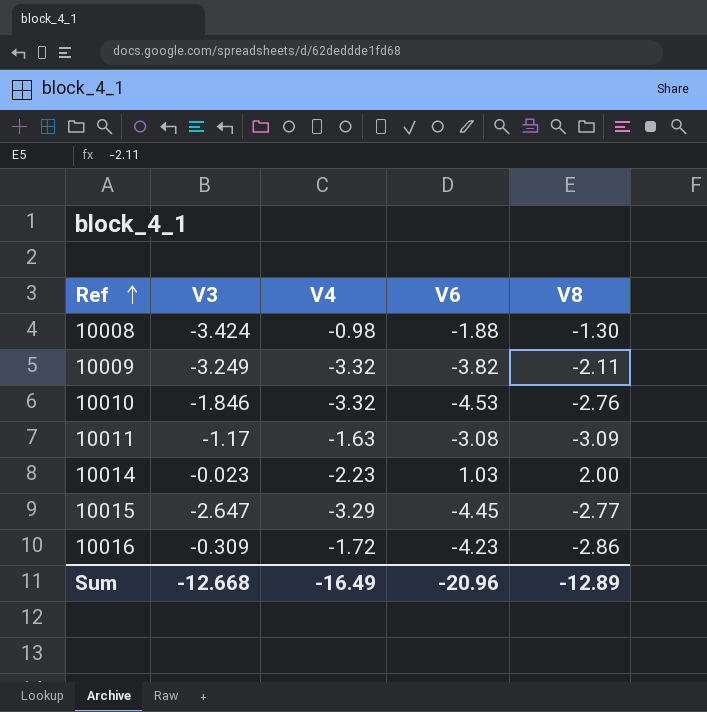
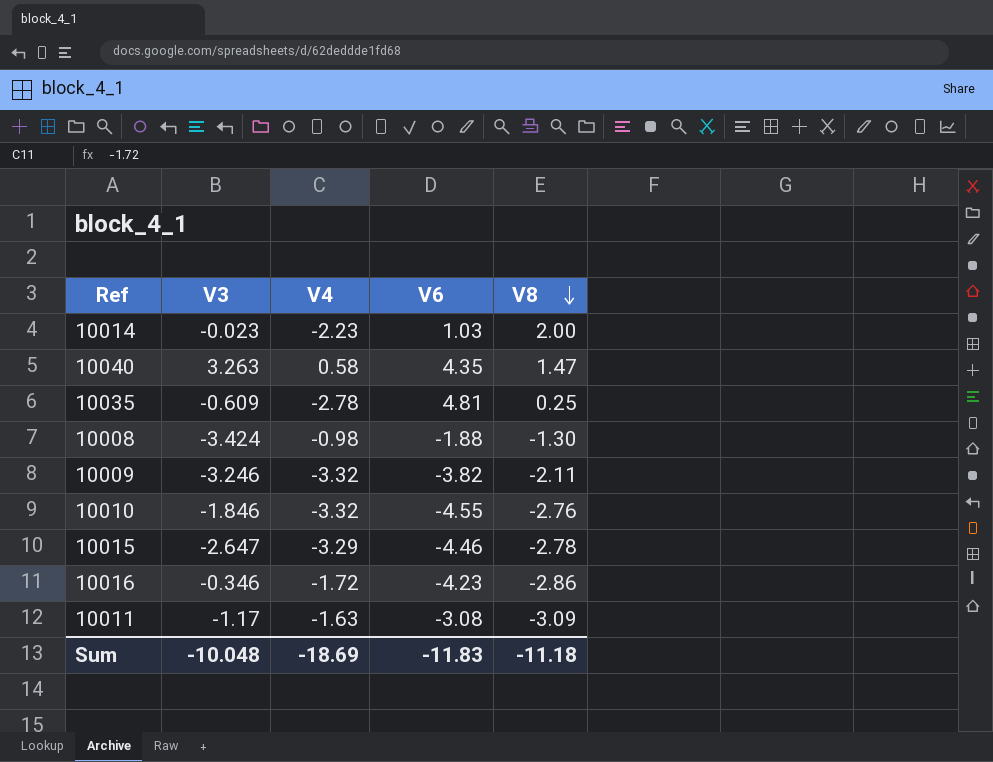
row order: Ref ascending -> V8 descending
row 10040: none -> 3.263 | 0.58 | 4.35 | 1.47
row 10035: none -> -0.609 | -2.78 | 4.81 | 0.25
10009 | V3: -3.249 -> -3.246
10010 | V6: -4.53 -> -4.55
10015 | V6: -4.45 -> -4.46
10015 | V8: -2.77 -> -2.78
10016 | V3: -0.309 -> -0.346
Sum | V3: -12.668 -> -10.048
Sum | V4: -16.49 -> -18.69
Sum | V6: -20.96 -> -11.83
Sum | V8: -12.89 -> -11.18

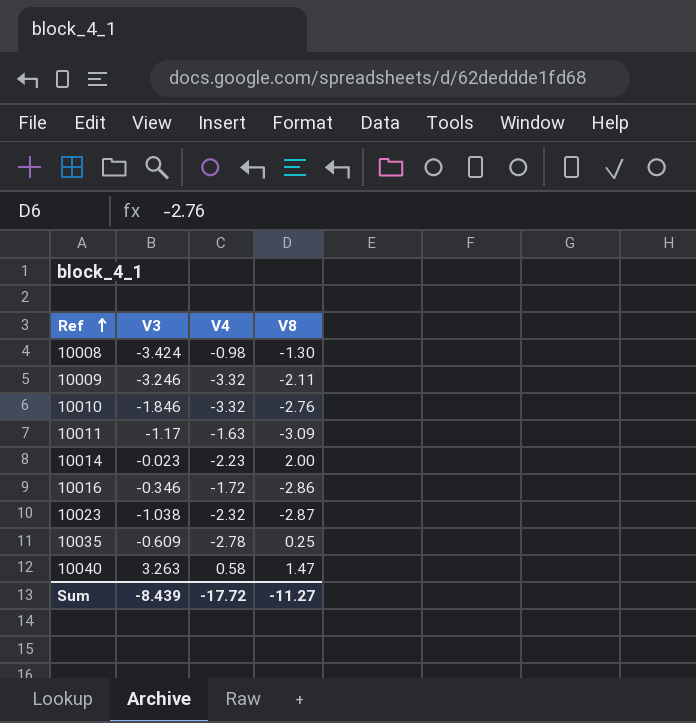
row order: V8 descending -> Ref ascending
column V6 | position: 4 -> none
row 10015: -2.647 | -3.29 | -4.46 | -2.78 -> none
row 10023: none -> -1.038 | -2.32 | -2.87
Sum | V3: -10.048 -> -8.439
Sum | V4: -18.69 -> -17.72
Sum | V8: -11.18 -> -11.27

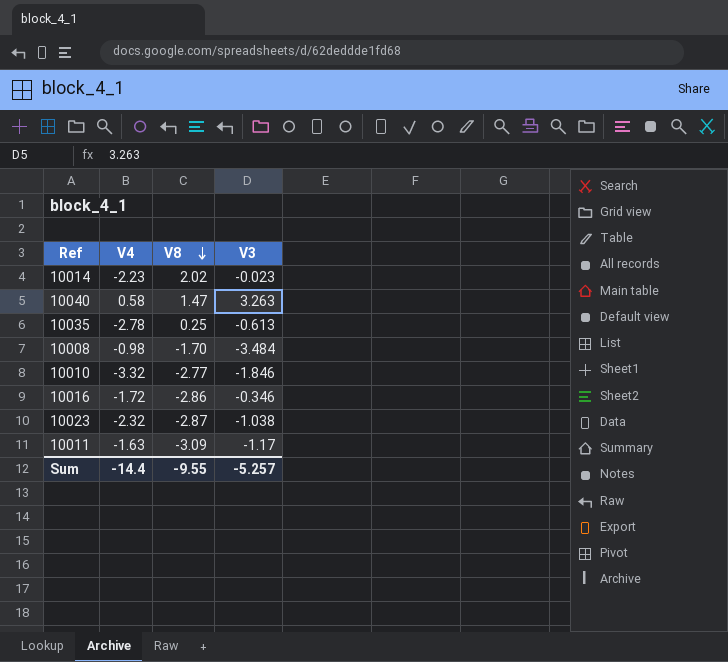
row order: Ref ascending -> V8 descending
column V3 | position: 2 -> 4
row 10009: -3.246 | -3.32 | -2.11 -> none
10014 | V8: 2.00 -> 2.02
10035 | V3: -0.609 -> -0.613
10008 | V8: -1.30 -> -1.70
10008 | V3: -3.424 -> -3.484
10010 | V8: -2.76 -> -2.77
Sum | V4: -17.72 -> -14.4
Sum | V8: -11.27 -> -9.55
Sum | V3: -8.439 -> -5.257

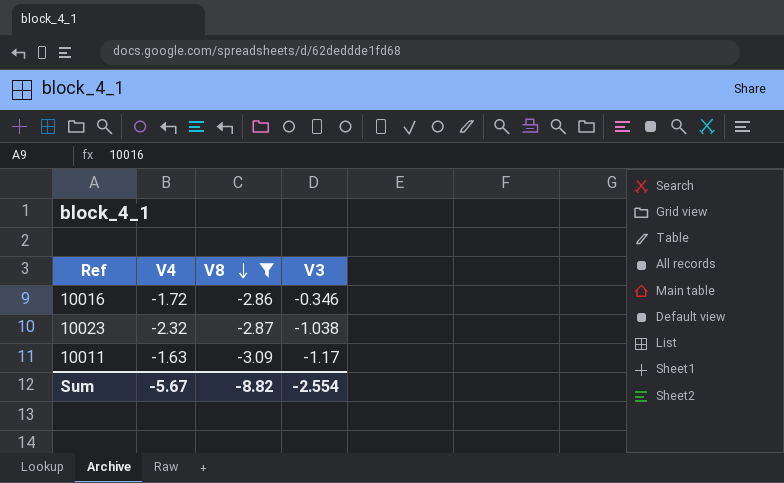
filter: none -> V8 <= -2.86
Sum | V4: -14.4 -> -5.67
Sum | V8: -9.55 -> -8.82
Sum | V3: -5.257 -> -2.554

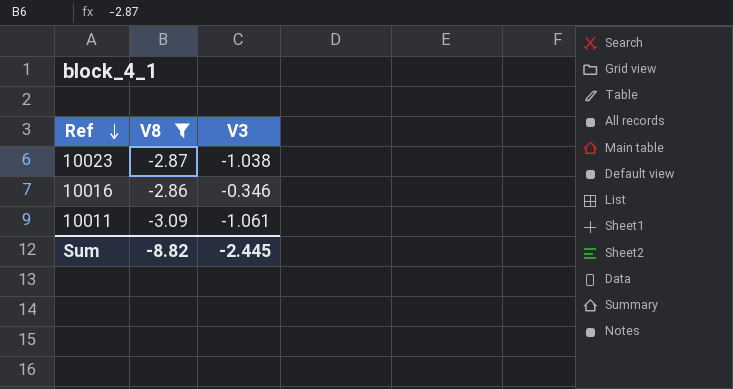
row order: V8 descending -> Ref descending
column V4 | position: 2 -> none
10011 | V3: -1.17 -> -1.061
Sum | V3: -2.554 -> -2.445

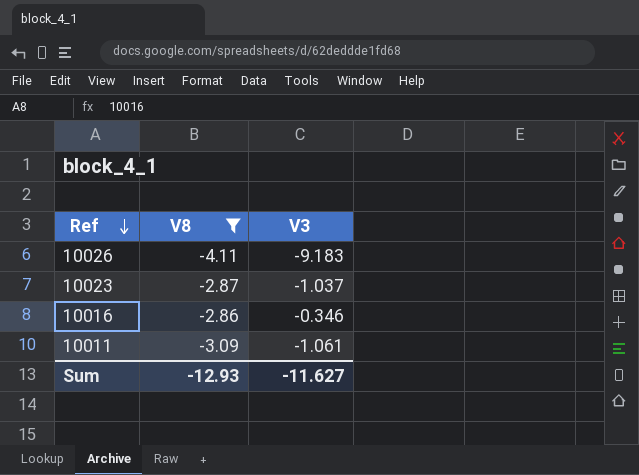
row 10026: none -> -4.11 | -9.183
10023 | V3: -1.038 -> -1.037
Sum | V8: -8.82 -> -12.93
Sum | V3: -2.445 -> -11.627

